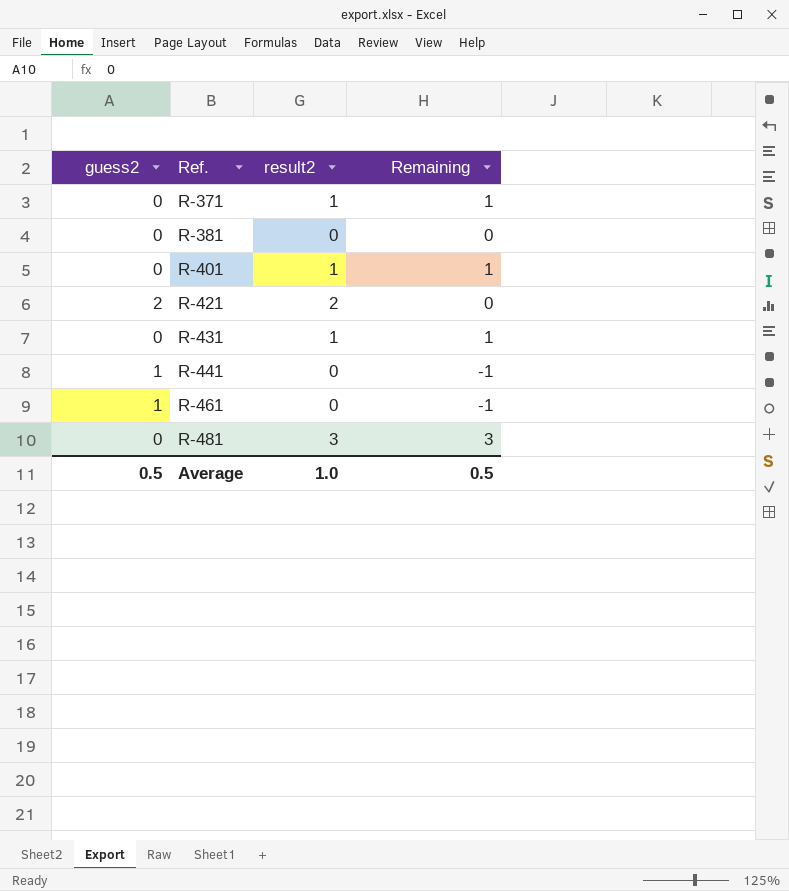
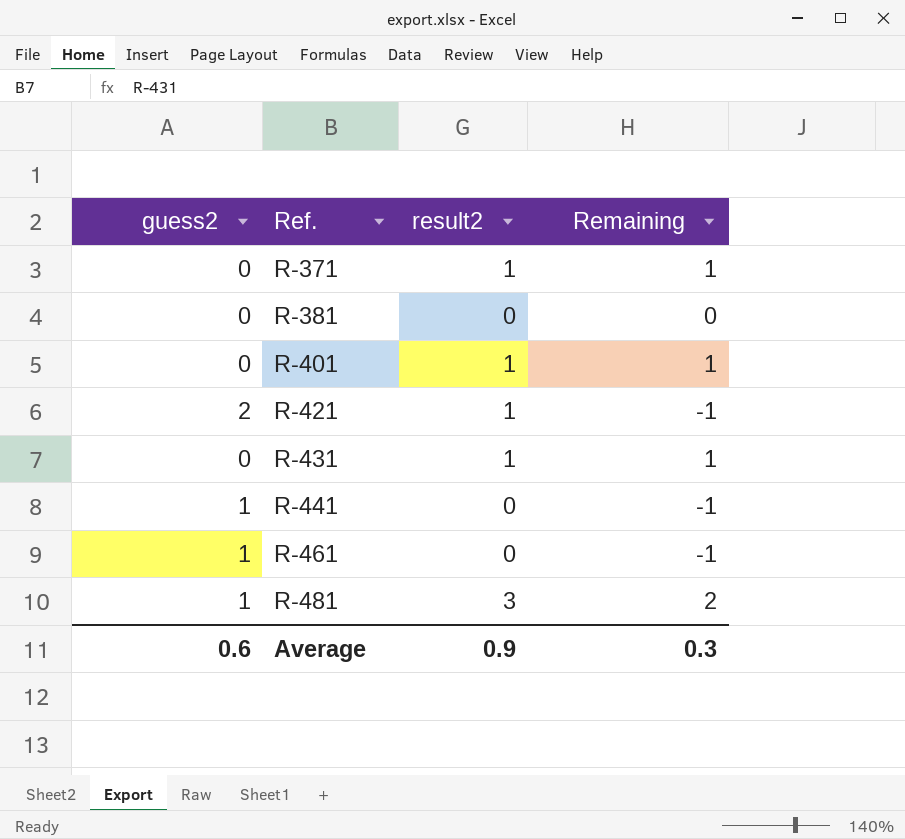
R-421 | result2: 2 -> 1
R-421 | Remaining: 0 -> -1
R-481 | guess2: 0 -> 1
R-481 | Remaining: 3 -> 2
Average | guess2: 0.5 -> 0.6
Average | result2: 1.0 -> 0.9
Average | Remaining: 0.5 -> 0.3

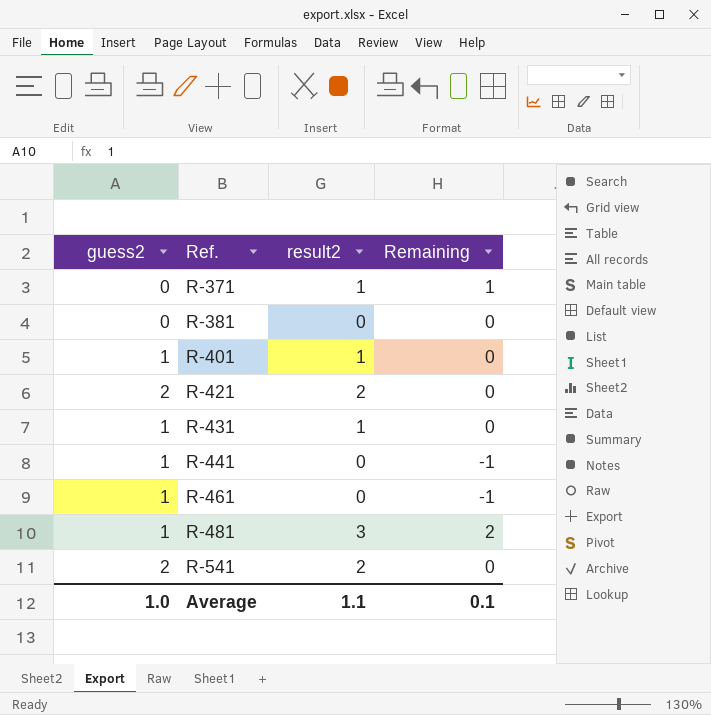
R-401 | guess2: 0 -> 1
R-401 | Remaining: 1 -> 0
R-421 | result2: 1 -> 2
R-421 | Remaining: -1 -> 0
R-431 | guess2: 0 -> 1
R-431 | Remaining: 1 -> 0
row R-541: none -> 2 | 2 | 0
Average | guess2: 0.6 -> 1.0
Average | result2: 0.9 -> 1.1
Average | Remaining: 0.3 -> 0.1

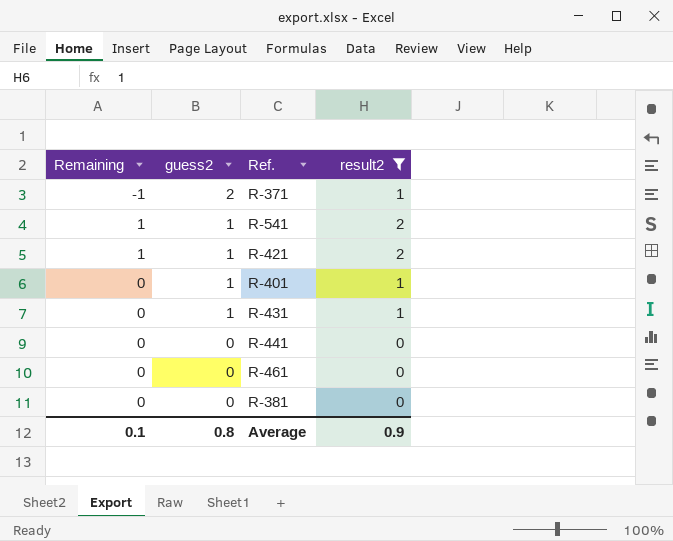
filter: none -> result2 != 3
row order: Ref. ascending -> guess2 descending
column Remaining | position: 4 -> 1
R-371 | Remaining: 1 -> -1
R-371 | guess2: 0 -> 2
R-541 | Remaining: 0 -> 1
R-541 | guess2: 2 -> 1
R-421 | Remaining: 0 -> 1
R-421 | guess2: 2 -> 1
R-441 | Remaining: -1 -> 0
R-441 | guess2: 1 -> 0
R-461 | Remaining: -1 -> 0
R-461 | guess2: 1 -> 0
Average | guess2: 1.0 -> 0.8
Average | result2: 1.1 -> 0.9

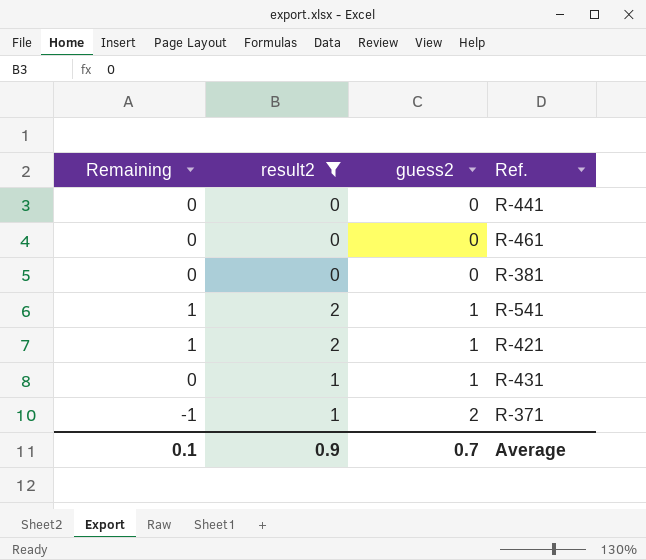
row order: guess2 descending -> guess2 ascending
column result2 | position: 4 -> 2
row R-401: 0 | 1 | 1 -> none
Average | guess2: 0.8 -> 0.7

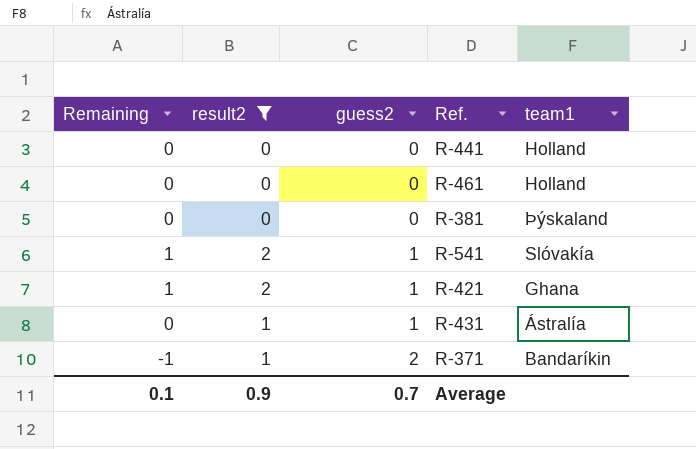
column team1 | position: none -> 5

